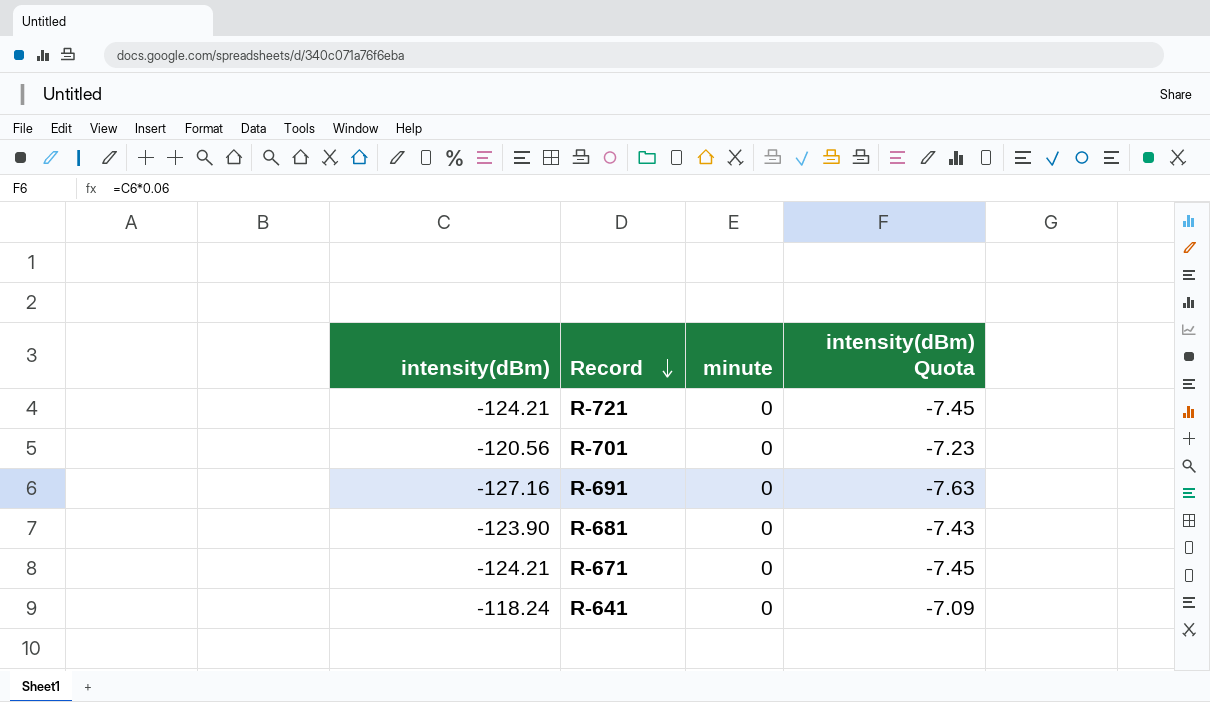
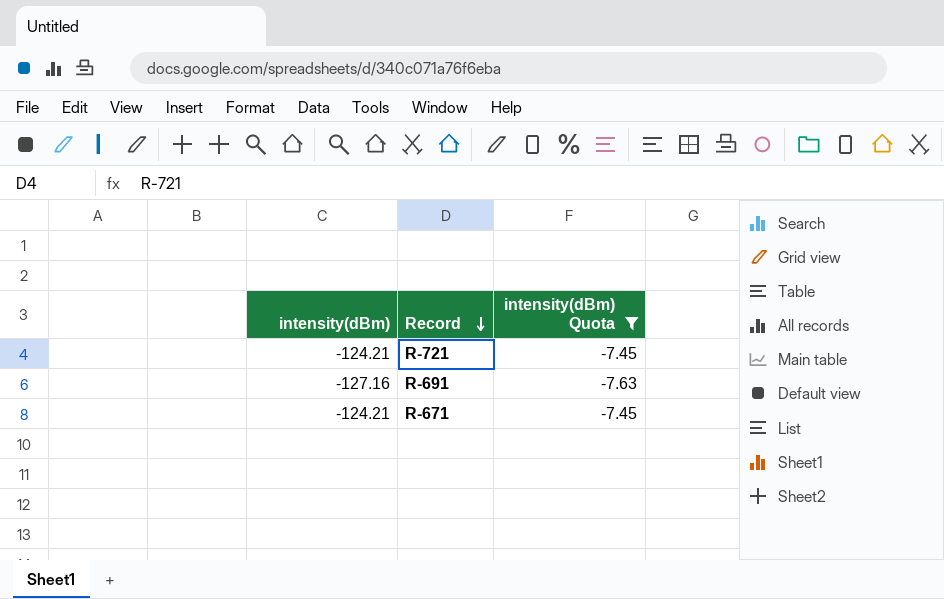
filter: none -> intensity(dBm) Quota <= -7.45
column minute | position: 3 -> none

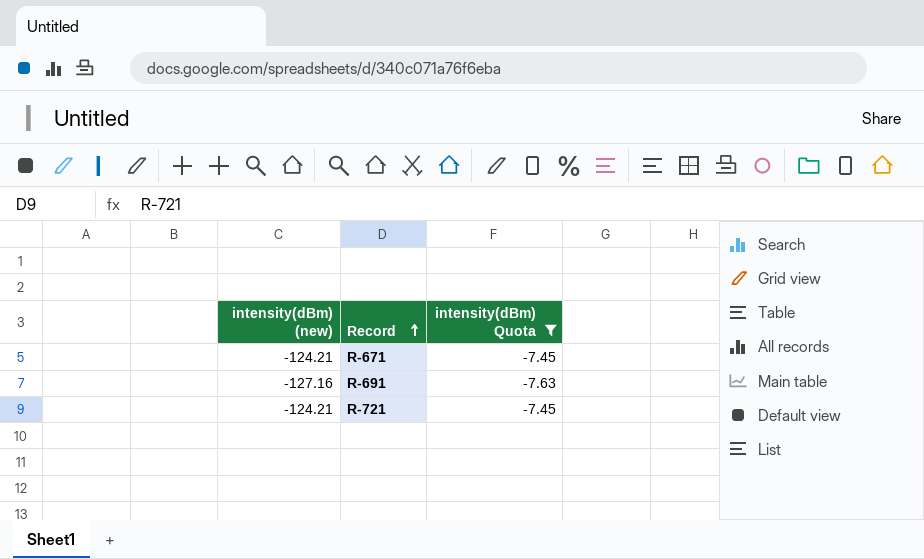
row order: Record descending -> Record ascending
column name: intensity(dBm) -> intensity(dBm) (new)

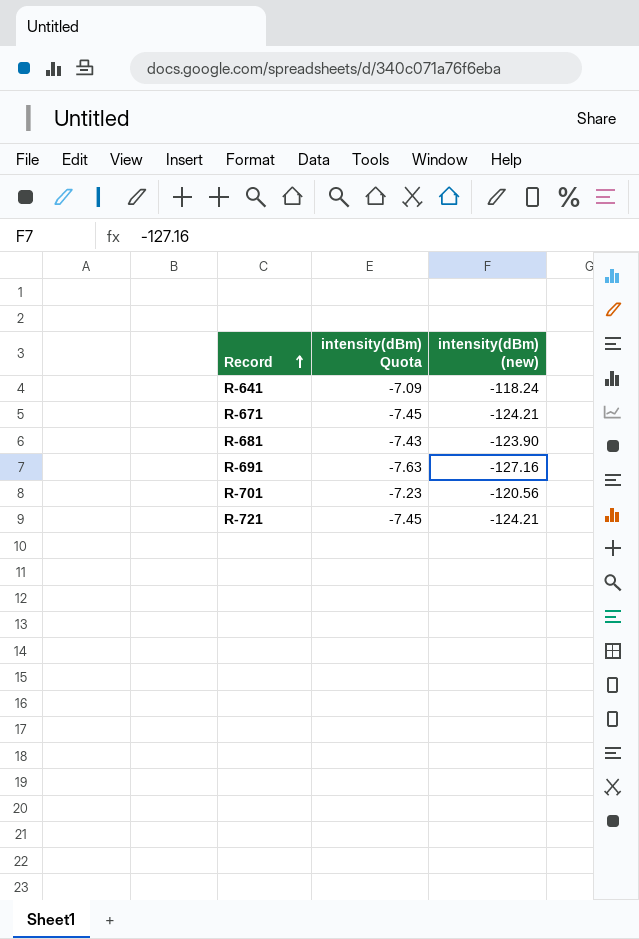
filter: intensity(dBm) Quota <= -7.45 -> none
column intensity(dBm) (new) | position: 1 -> 3

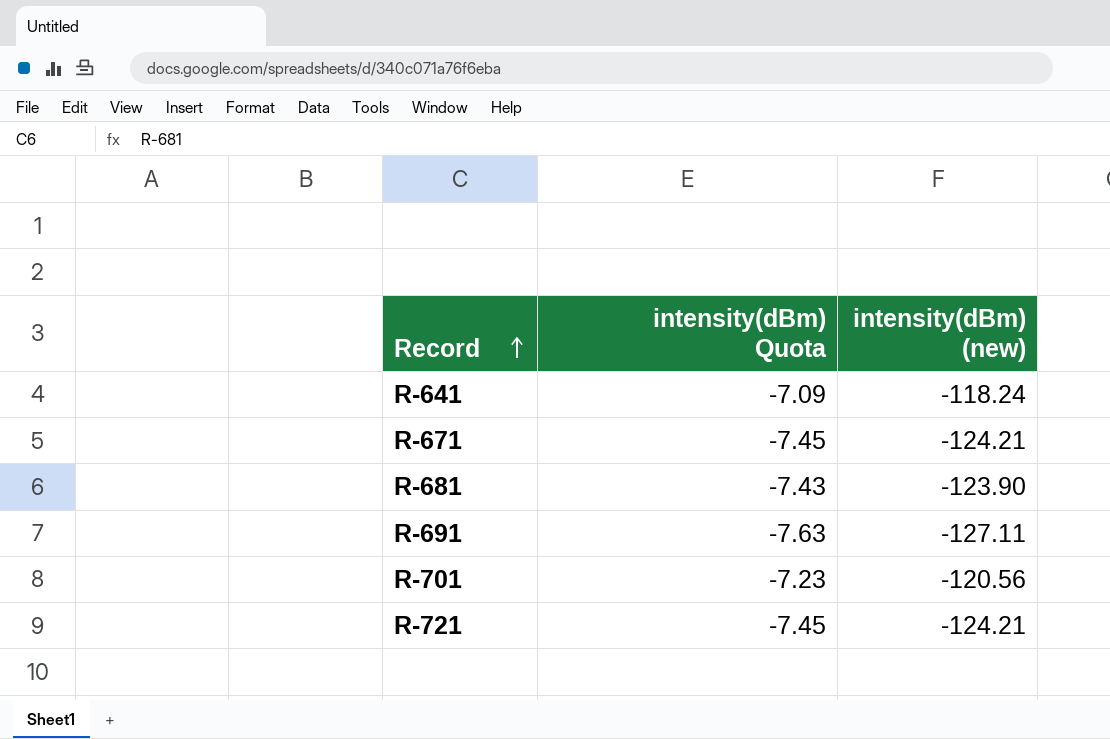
R-691 | intensity(dBm) (new): -127.16 -> -127.11

